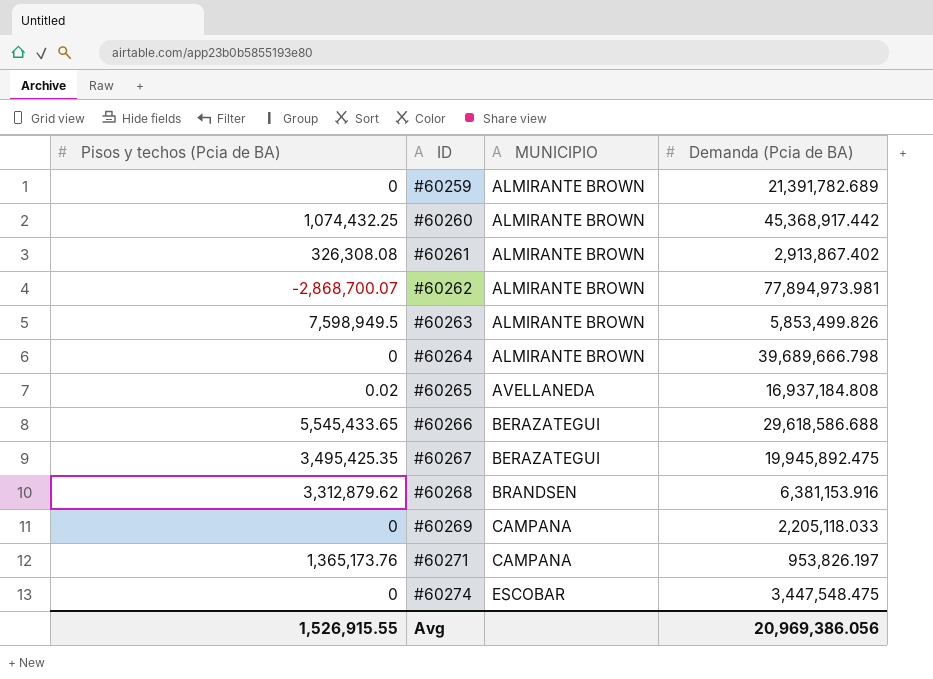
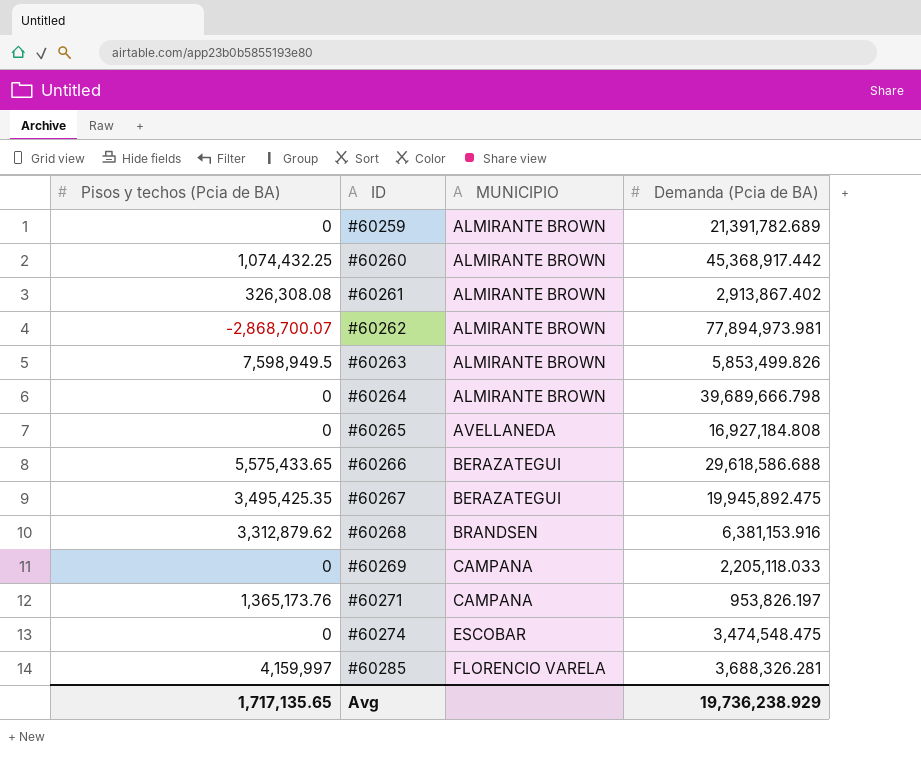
#60265 | Pisos y techos (Pcia de BA): 0.02 -> 0
#60265 | Demanda (Pcia de BA): 16,937,184.808 -> 16,927,184.808
#60266 | Pisos y techos (Pcia de BA): 5,545,433.65 -> 5,575,433.65
#60274 | Demanda (Pcia de BA): 3,447,548.475 -> 3,474,548.475
row #60285: none -> 4,159,997 | FLORENCIO VARELA | 3,688,326.281
Avg | Pisos y techos (Pcia de BA): 1,526,915.55 -> 1,717,135.65
Avg | Demanda (Pcia de BA): 20,969,386.056 -> 19,736,238.929

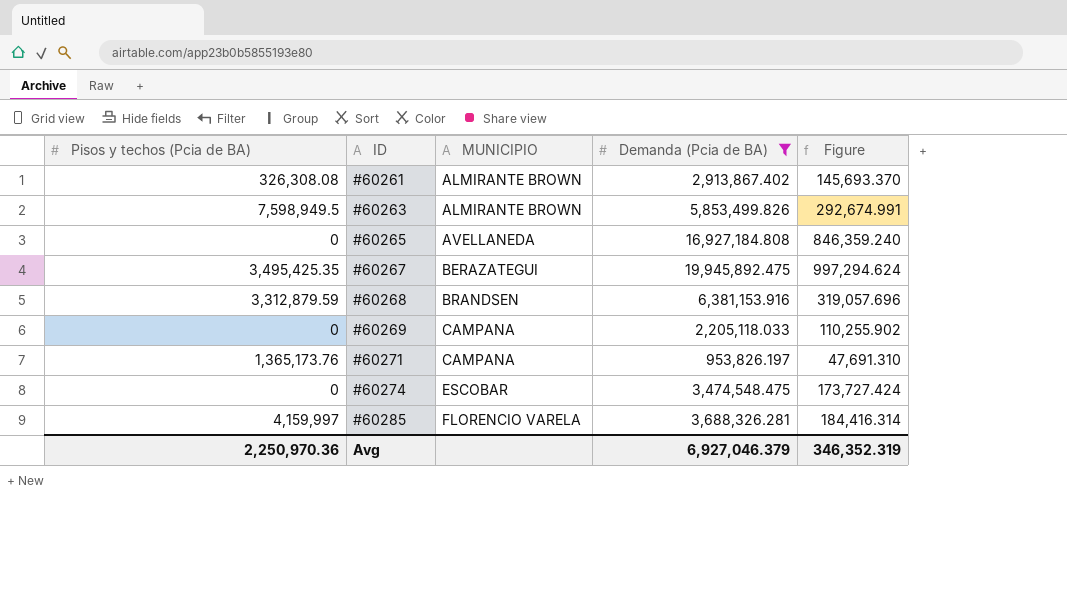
filter: none -> Demanda (Pcia de BA) <= 19,945,892.475
column Figure | formula: none -> [Demanda (Pcia de BA)] * 0.05
#60268 | Pisos y techos (Pcia de BA): 3,312,879.62 -> 3,312,879.59
Avg | Pisos y techos (Pcia de BA): 1,717,135.65 -> 2,250,970.36
Avg | Demanda (Pcia de BA): 19,736,238.929 -> 6,927,046.379

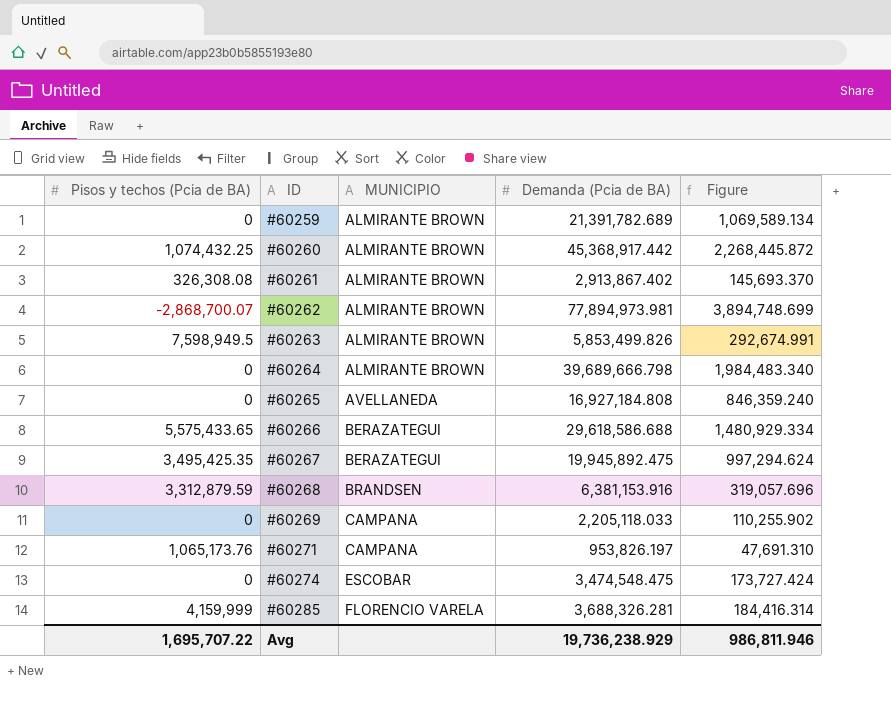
filter: Demanda (Pcia de BA) <= 19,945,892.475 -> none
#60271 | Pisos y techos (Pcia de BA): 1,365,173.76 -> 1,065,173.76
#60285 | Pisos y techos (Pcia de BA): 4,159,997 -> 4,159,999
Avg | Pisos y techos (Pcia de BA): 2,250,970.36 -> 1,695,707.22
Avg | Demanda (Pcia de BA): 6,927,046.379 -> 19,736,238.929
Avg | Figure: 346,352.319 -> 986,811.946

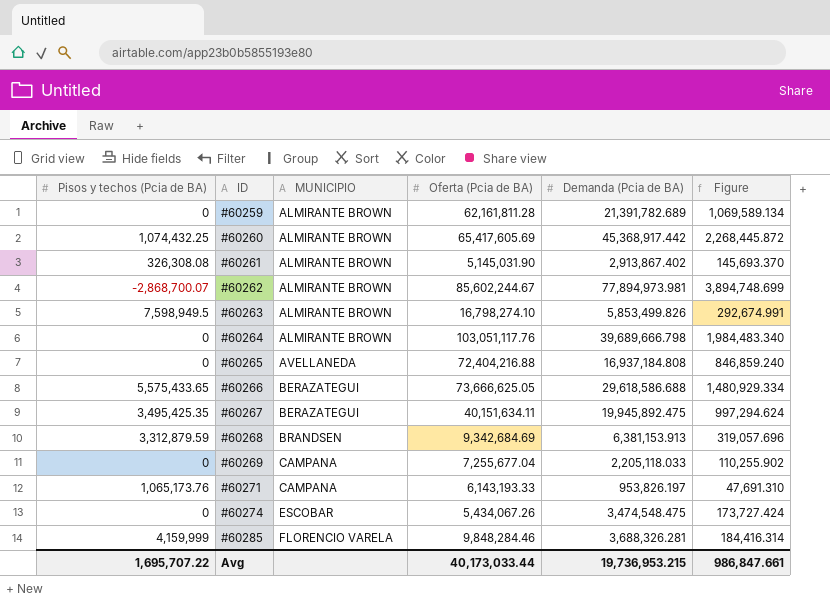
column Oferta (Pcia de BA) | position: none -> 4
#60265 | Demanda (Pcia de BA): 16,927,184.808 -> 16,937,184.808
#60265 | Figure: 846,359.240 -> 846,859.240
#60268 | Demanda (Pcia de BA): 6,381,153.916 -> 6,381,153.913
Avg | Demanda (Pcia de BA): 19,736,238.929 -> 19,736,953.215
Avg | Figure: 986,811.946 -> 986,847.661

